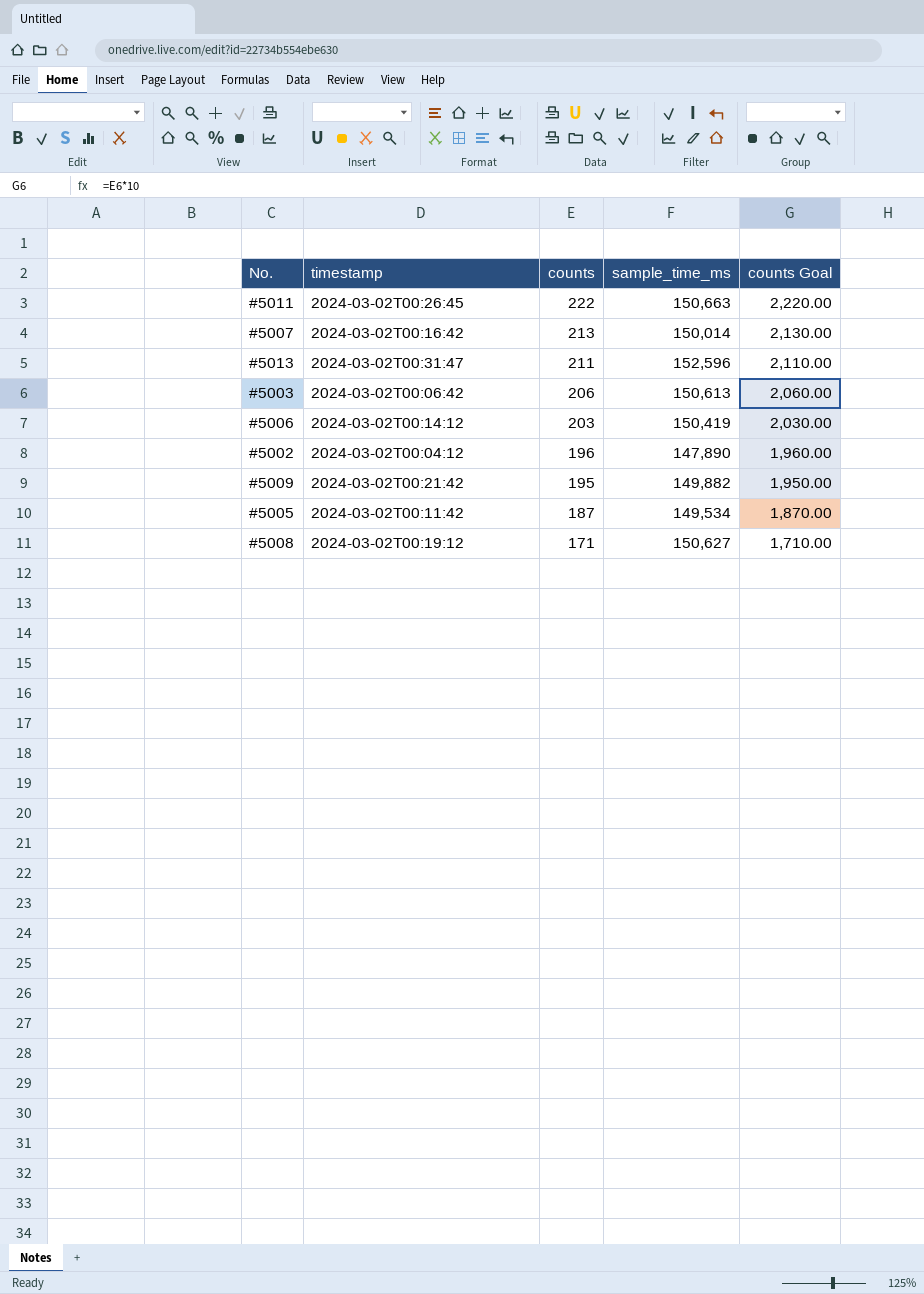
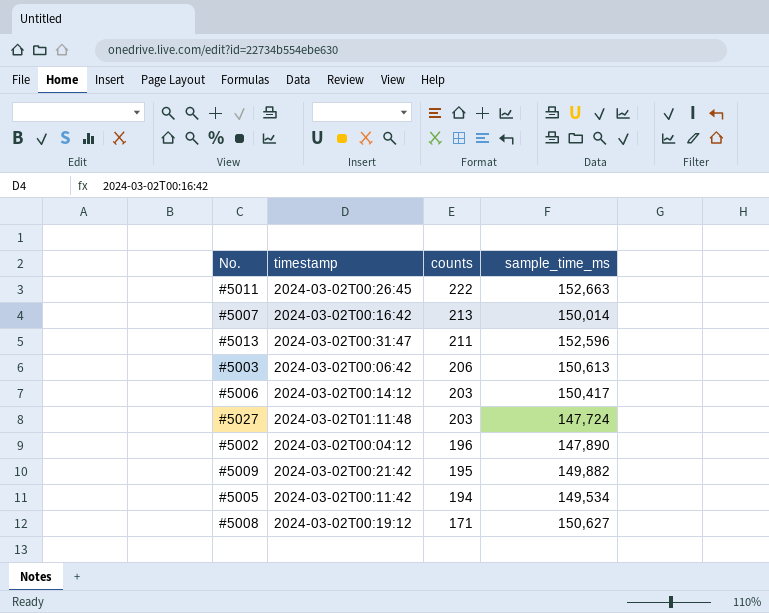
column counts Goal | formula: [counts] * 10 -> none
#5011 | sample_time_ms: 150,663 -> 152,663
#5006 | sample_time_ms: 150,419 -> 150,417
row #5027: none -> 2024-03-02T01:11:48 | 203 | 147,724
#5005 | counts: 187 -> 194

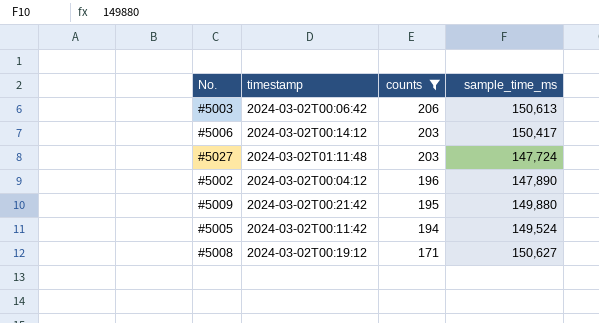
filter: none -> counts <= 206
#5009 | sample_time_ms: 149,882 -> 149,880
#5005 | sample_time_ms: 149,534 -> 149,524

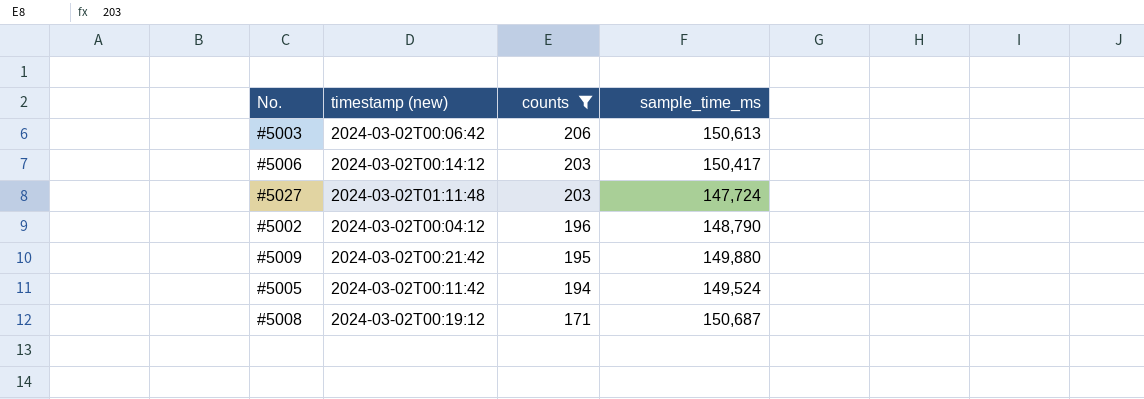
column name: timestamp -> timestamp (new)
#5002 | sample_time_ms: 147,890 -> 148,790
#5008 | sample_time_ms: 150,627 -> 150,687

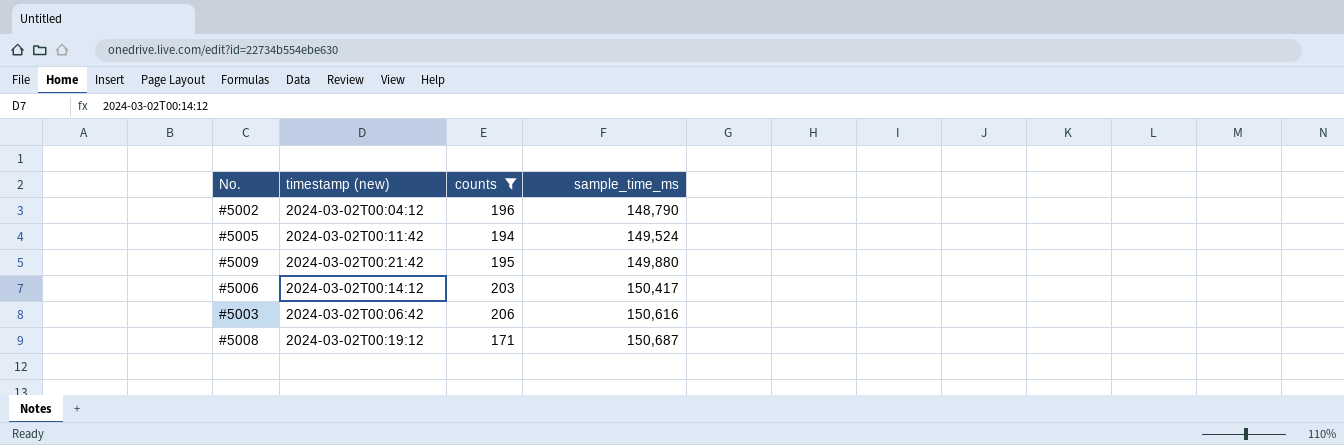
row order: counts descending -> sample_time_ms ascending
row #5027: 2024-03-02T01:11:48 | 203 | 147,724 -> none
#5003 | sample_time_ms: 150,613 -> 150,616

